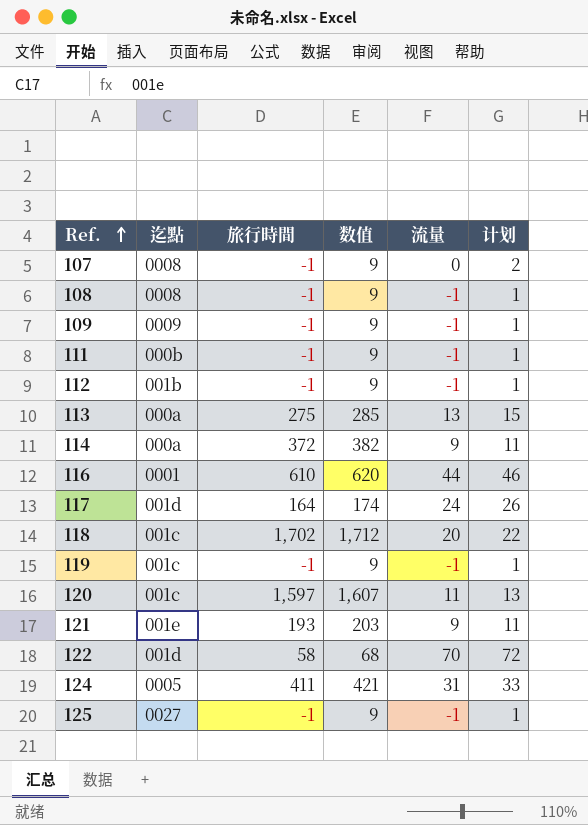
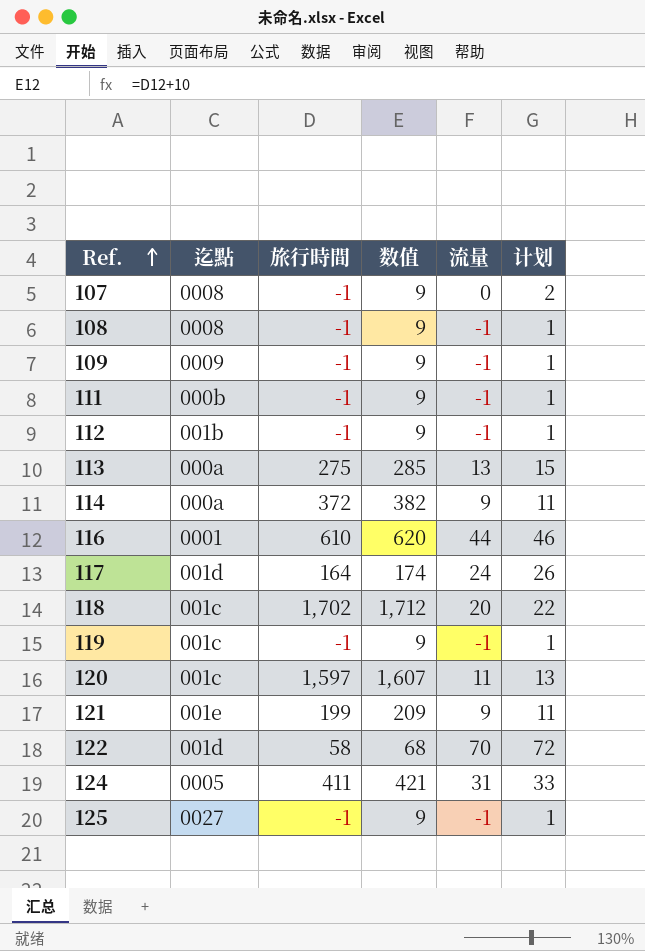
121 | 旅行時間: 193 -> 199
121 | 数值: 203 -> 209

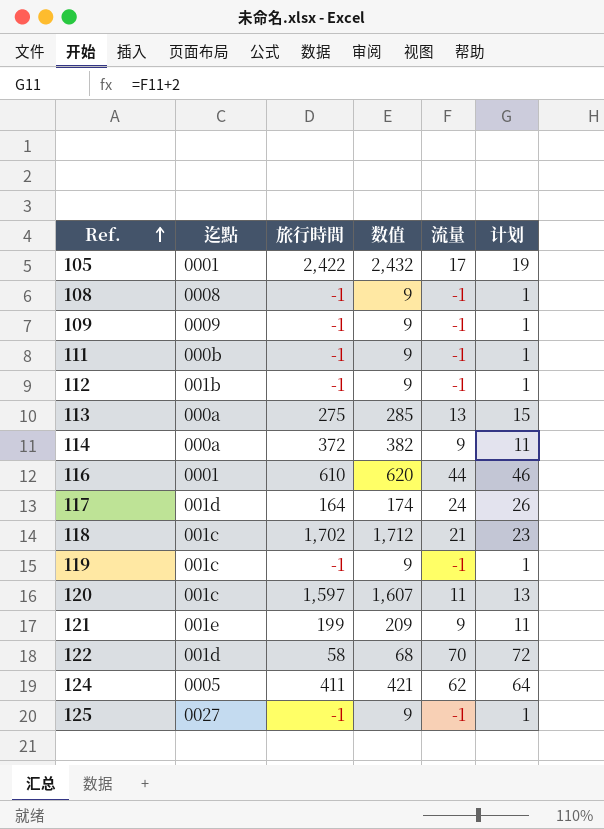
row 107: 0008 | -1 | 9 | 0 | 2 -> none
row 105: none -> 0001 | 2,422 | 2,432 | 17 | 19
118 | 流量: 20 -> 21
118 | 计划: 22 -> 23
124 | 流量: 31 -> 62
124 | 计划: 33 -> 64

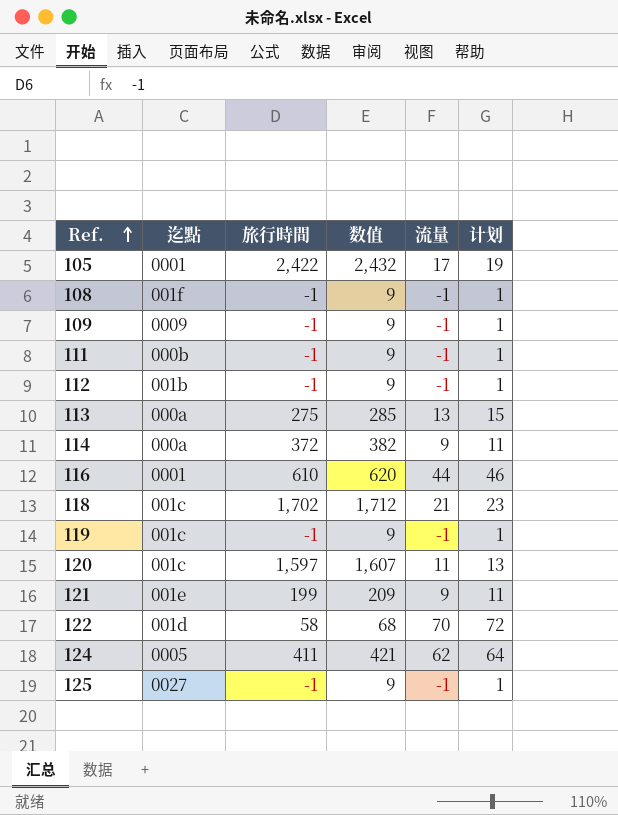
row 117: 001d | 164 | 174 | 24 | 26 -> none
108 | 迄點: 0008 -> 001f

